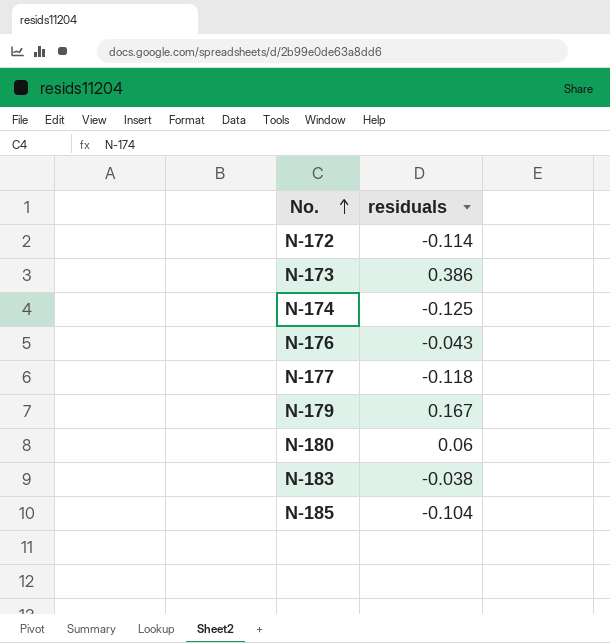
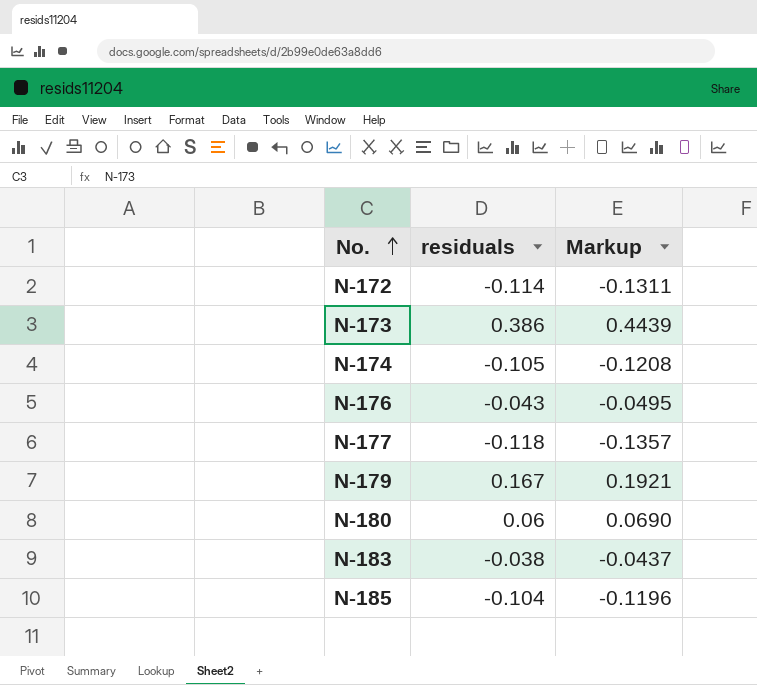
column Markup | formula: none -> [residuals] * 1.15
N-174 | residuals: -0.125 -> -0.105

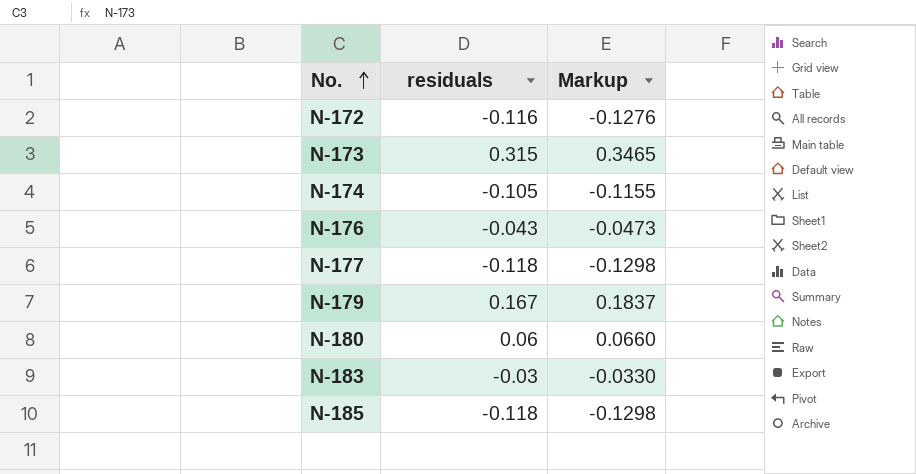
column Markup | formula: [residuals] * 1.15 -> [residuals] * 1.1
N-172 | residuals: -0.114 -> -0.116
N-173 | residuals: 0.386 -> 0.315
N-183 | residuals: -0.038 -> -0.03
N-185 | residuals: -0.104 -> -0.118

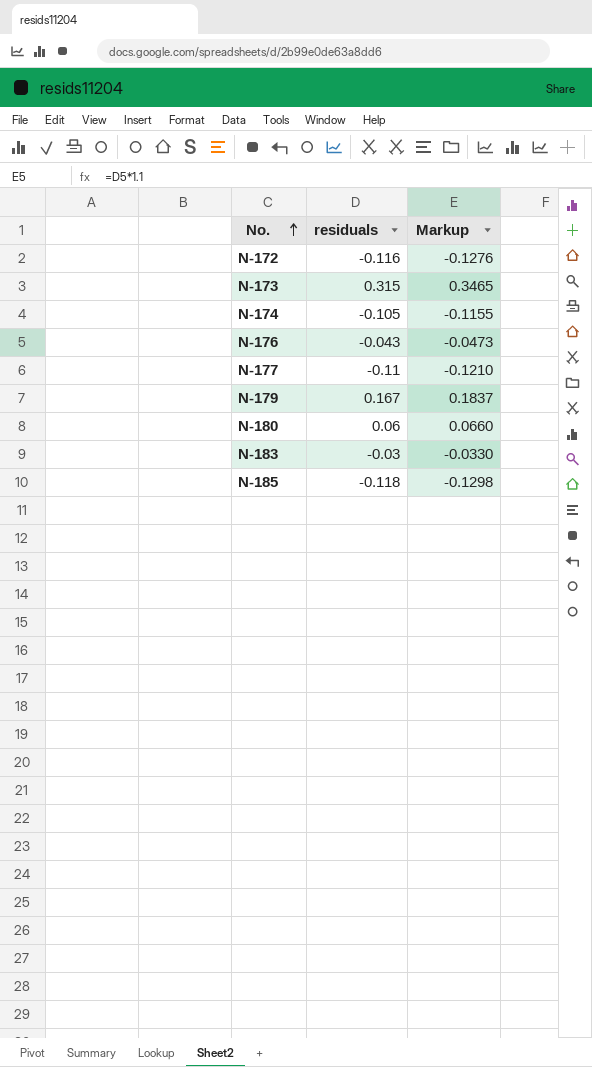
N-177 | residuals: -0.118 -> -0.11
N-177 | Markup: -0.1298 -> -0.1210

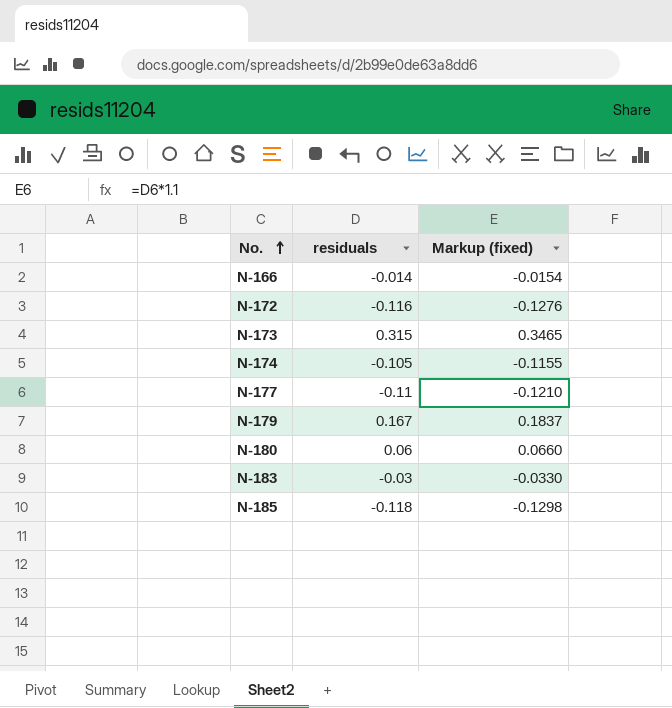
column name: Markup -> Markup (fixed)
row N-176: -0.043 | -0.0473 -> none
row N-166: none -> -0.014 | -0.0154

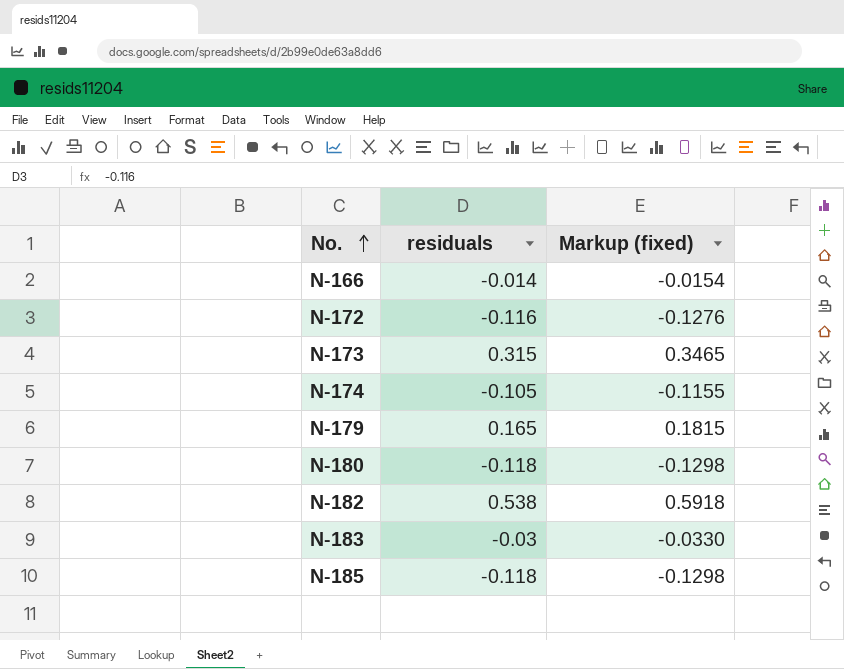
row N-177: -0.11 | -0.1210 -> none
N-179 | residuals: 0.167 -> 0.165
N-179 | Markup (fixed): 0.1837 -> 0.1815
N-180 | residuals: 0.06 -> -0.118
N-180 | Markup (fixed): 0.0660 -> -0.1298
row N-182: none -> 0.538 | 0.5918

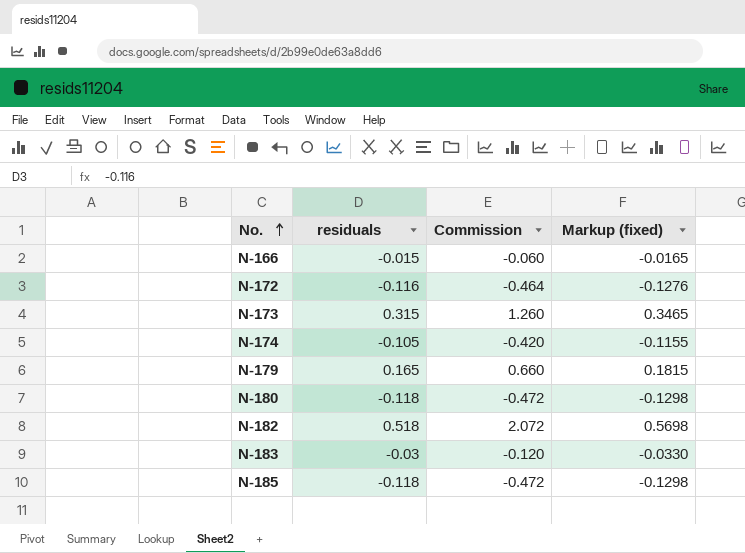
column Commission | formula: none -> [residuals] * 4
N-166 | residuals: -0.014 -> -0.015
N-166 | Markup (fixed): -0.0154 -> -0.0165
N-182 | residuals: 0.538 -> 0.518
N-182 | Markup (fixed): 0.5918 -> 0.5698

